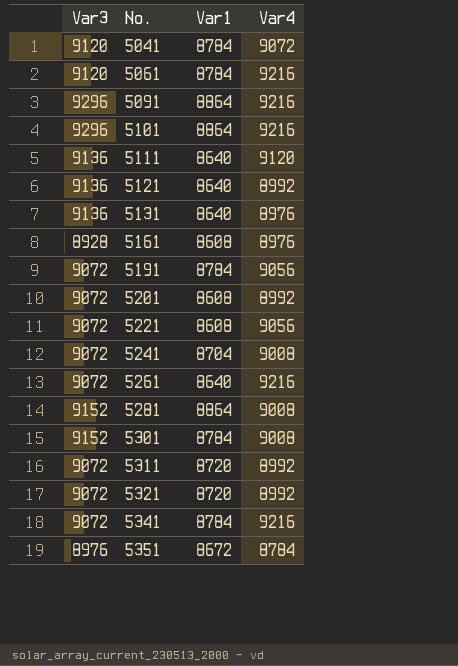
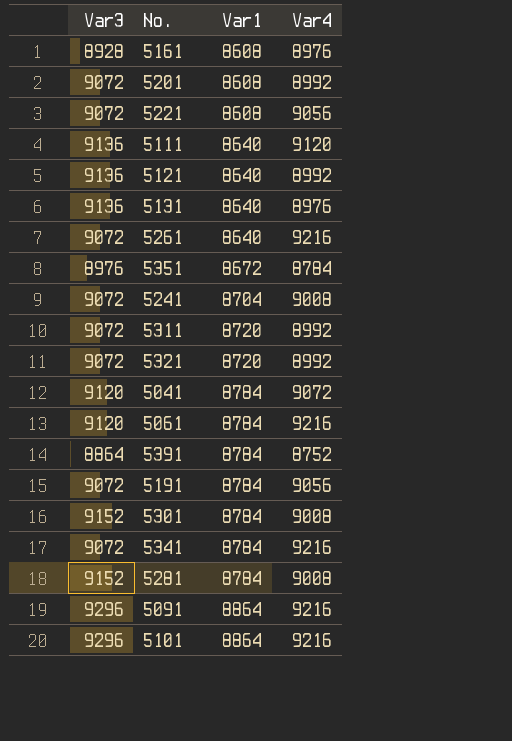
row order: No. ascending -> Var1 ascending
row 5391: none -> 8864 | 8784 | 8752
5281 | Var1: 8864 -> 8784

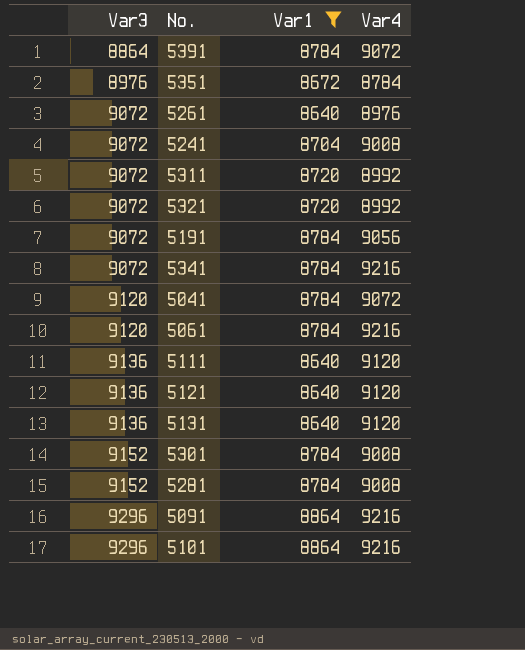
filter: none -> Var1 != 8608
row order: Var1 ascending -> Var3 ascending
5391 | Var4: 8752 -> 9072
5261 | Var4: 9216 -> 8976
5121 | Var4: 8992 -> 9120
5131 | Var4: 8976 -> 9120

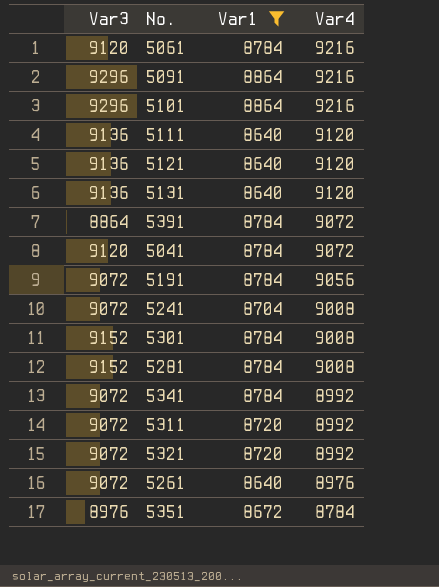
row order: Var3 ascending -> Var4 descending
5341 | Var4: 9216 -> 8992

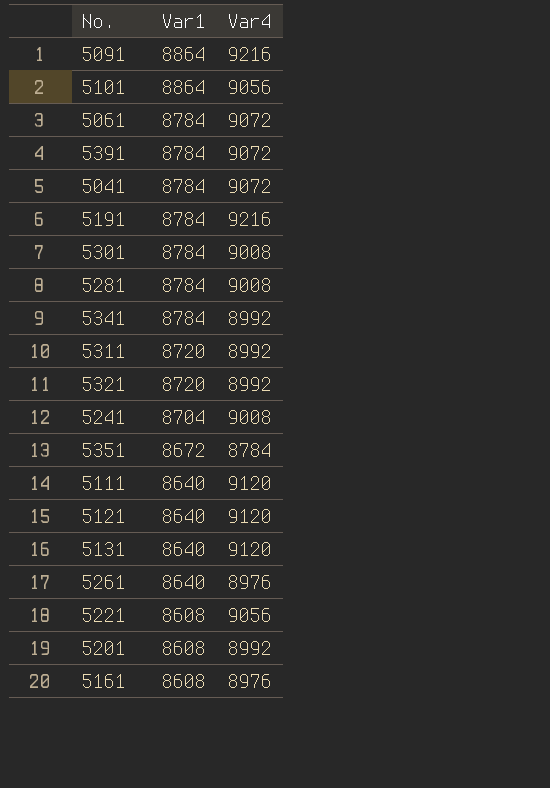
filter: Var1 != 8608 -> none
row order: Var4 descending -> Var1 descending
column Var3 | position: 1 -> none
5101 | Var4: 9216 -> 9056
5061 | Var4: 9216 -> 9072
5191 | Var4: 9056 -> 9216

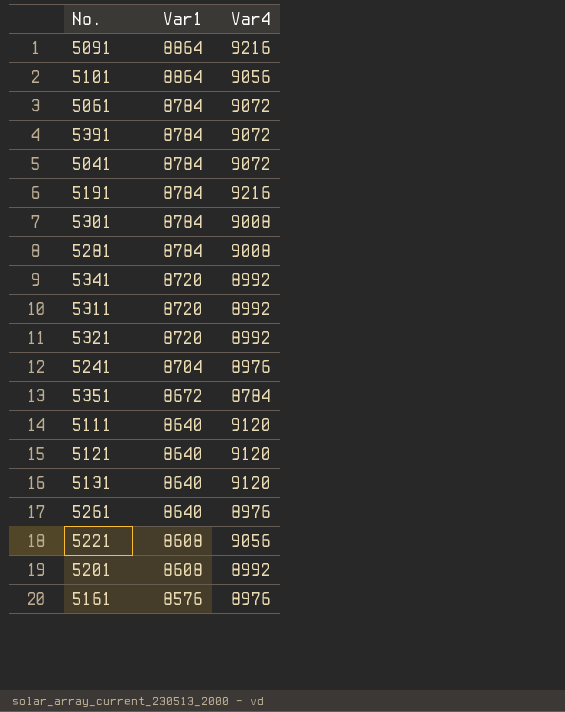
5341 | Var1: 8784 -> 8720
5241 | Var4: 9008 -> 8976
5161 | Var1: 8608 -> 8576

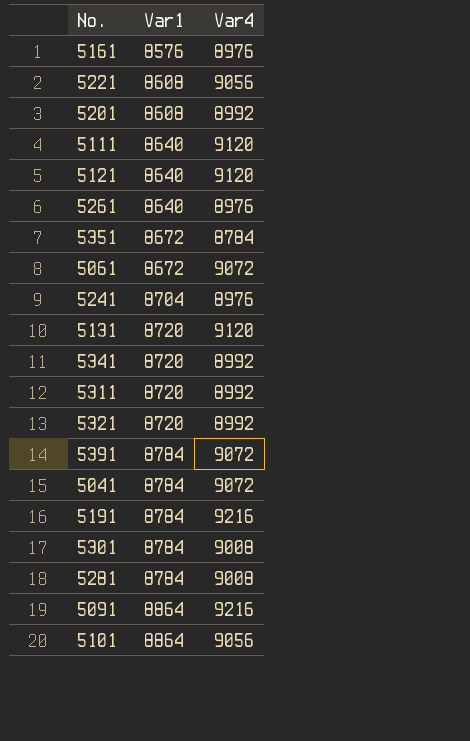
row order: Var1 descending -> Var1 ascending
5061 | Var1: 8784 -> 8672
5131 | Var1: 8640 -> 8720

